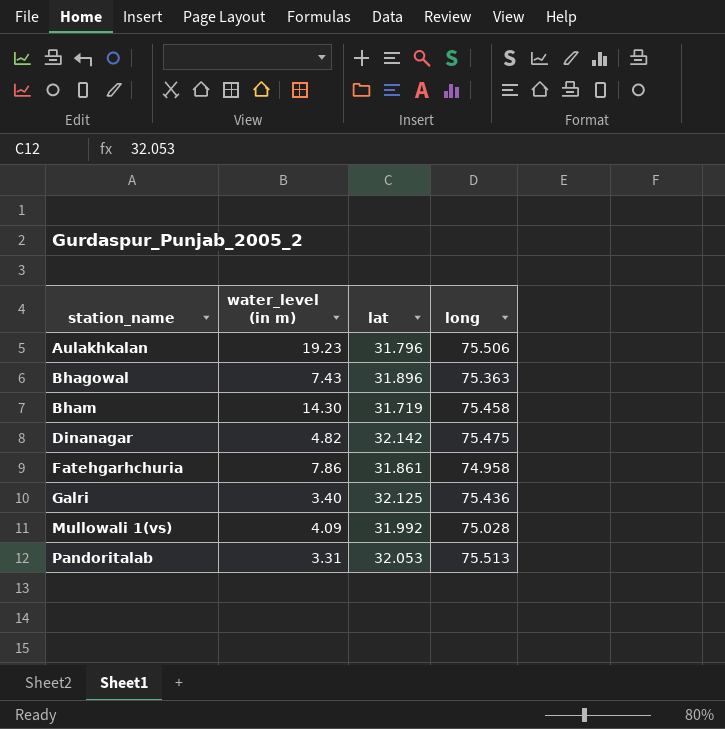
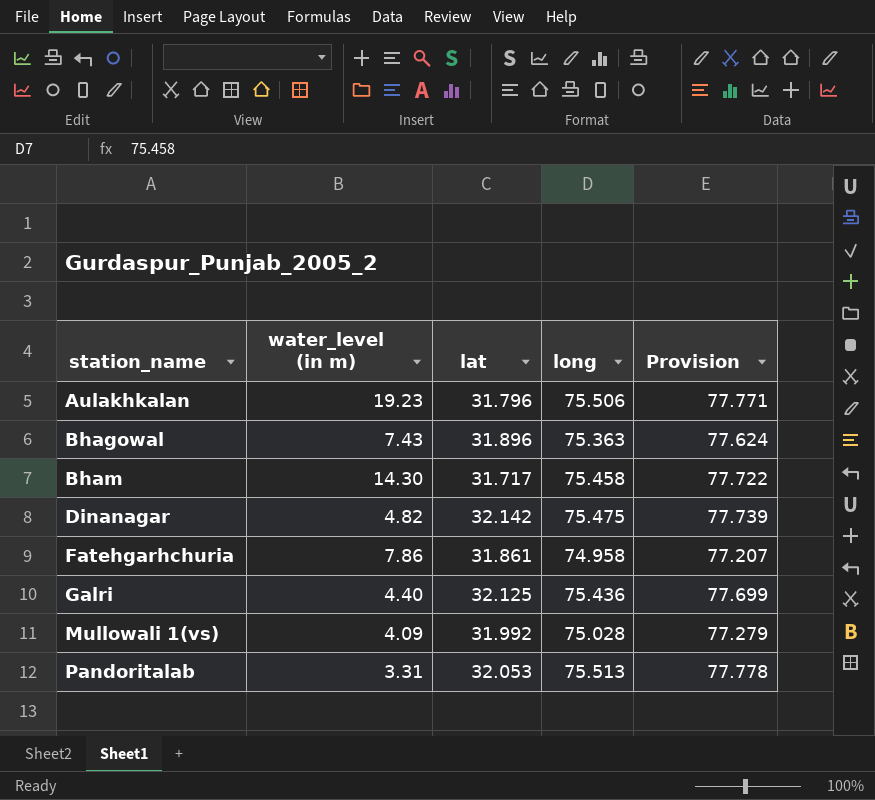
column Provision | formula: none -> [long] * 1.03
Bham | lat: 31.719 -> 31.717
Galri | water_level (in m): 3.40 -> 4.40

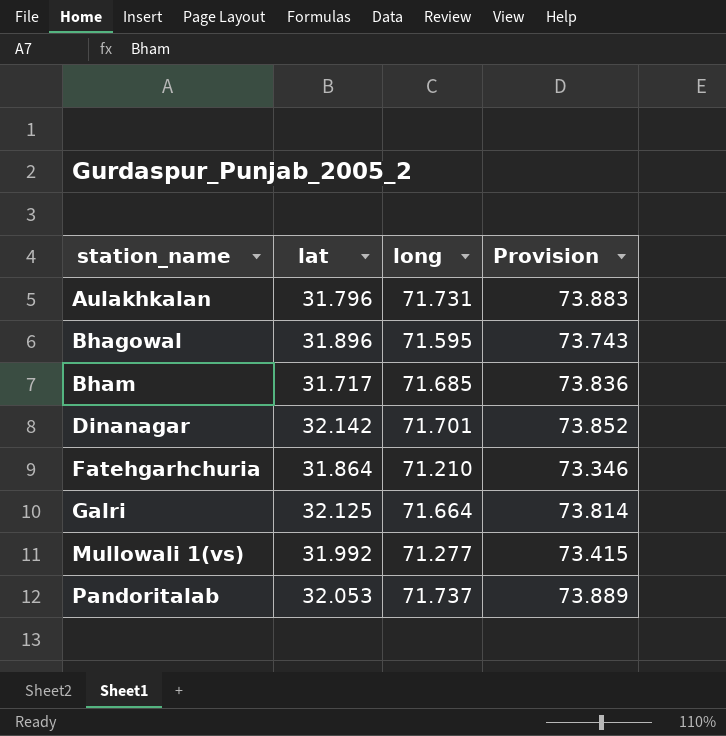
column water_level (in m) | position: 2 -> none
Aulakhkalan | long: 75.506 -> 71.731
Aulakhkalan | Provision: 77.771 -> 73.883
Bhagowal | long: 75.363 -> 71.595
Bhagowal | Provision: 77.624 -> 73.743
Bham | long: 75.458 -> 71.685
Bham | Provision: 77.722 -> 73.836
Dinanagar | long: 75.475 -> 71.701
Dinanagar | Provision: 77.739 -> 73.852
Fatehgarhchuria | lat: 31.861 -> 31.864
Fatehgarhchuria | long: 74.958 -> 71.210
Fatehgarhchuria | Provision: 77.207 -> 73.346
Galri | long: 75.436 -> 71.664
Galri | Provision: 77.699 -> 73.814
Mullowali 1(vs) | long: 75.028 -> 71.277
Mullowali 1(vs) | Provision: 77.279 -> 73.415
Pandoritalab | long: 75.513 -> 71.737
Pandoritalab | Provision: 77.778 -> 73.889

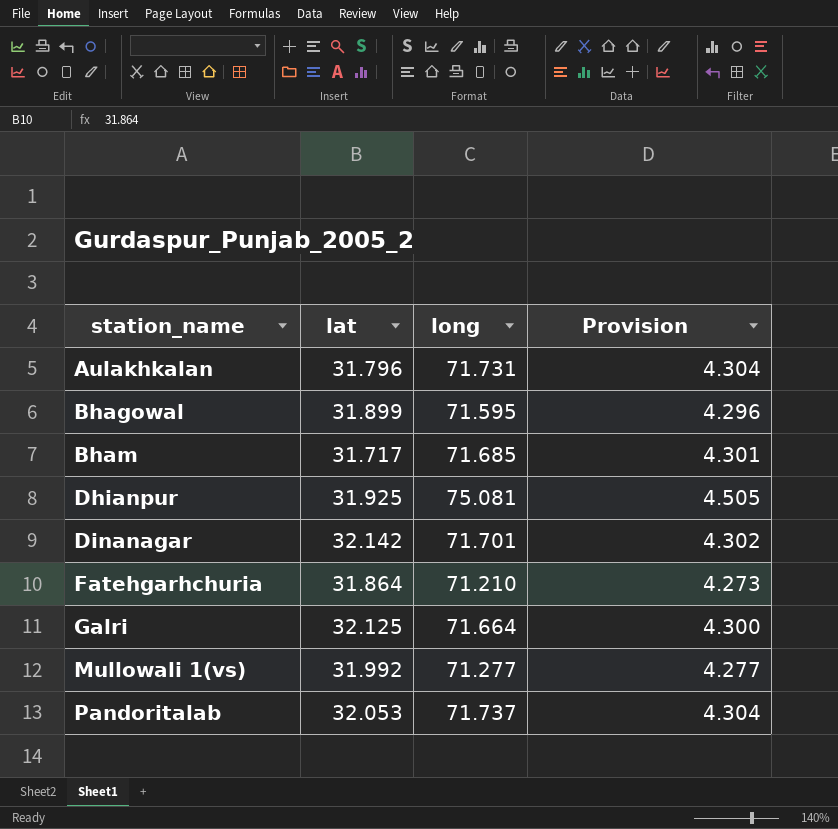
column Provision | formula: [long] * 1.03 -> [long] * 0.06
Bhagowal | lat: 31.896 -> 31.899
row Dhianpur: none -> 31.925 | 75.081 | 4.505

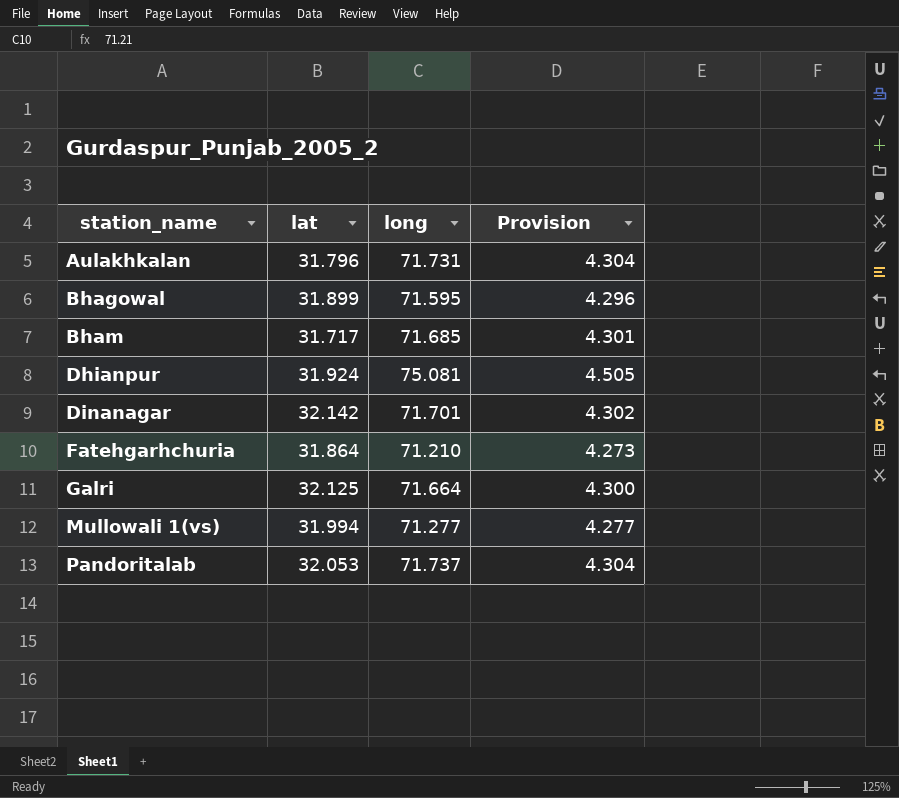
Dhianpur | lat: 31.925 -> 31.924
Mullowali 1(vs) | lat: 31.992 -> 31.994

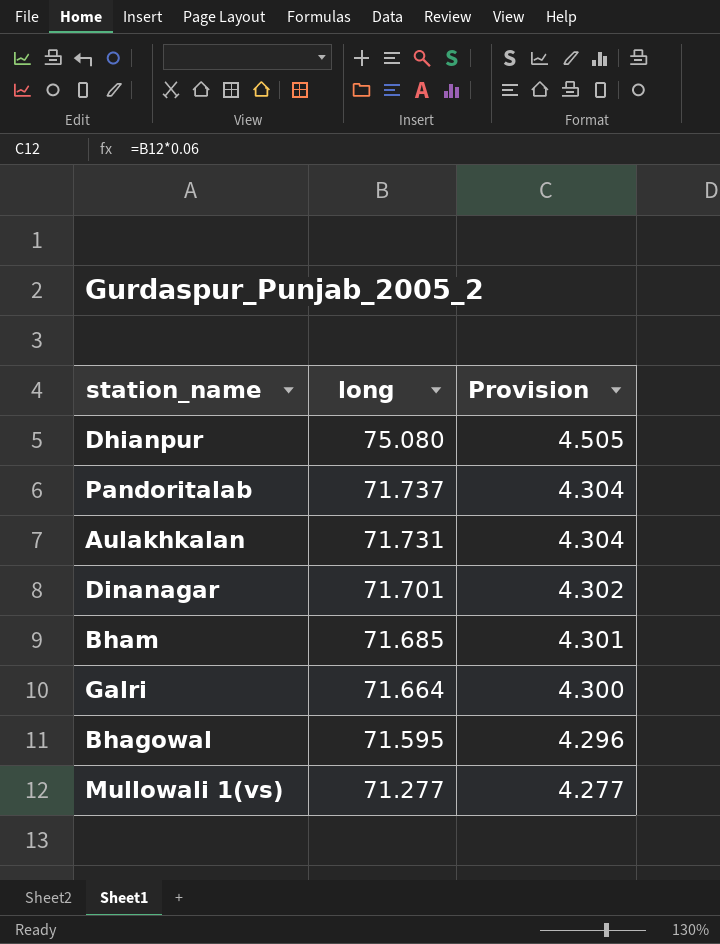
row order: station_name ascending -> long descending
column lat | position: 2 -> none
row Fatehgarhchuria: 31.864 | 71.210 | 4.273 -> none
Dhianpur | long: 75.081 -> 75.080

